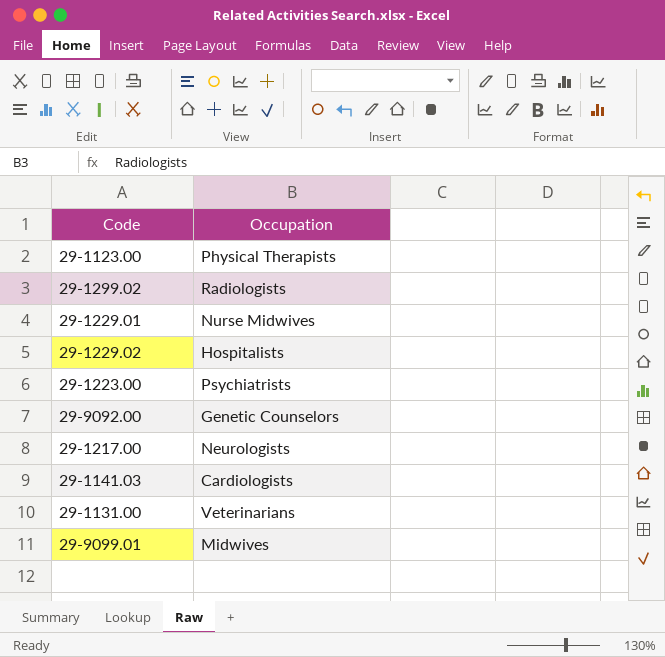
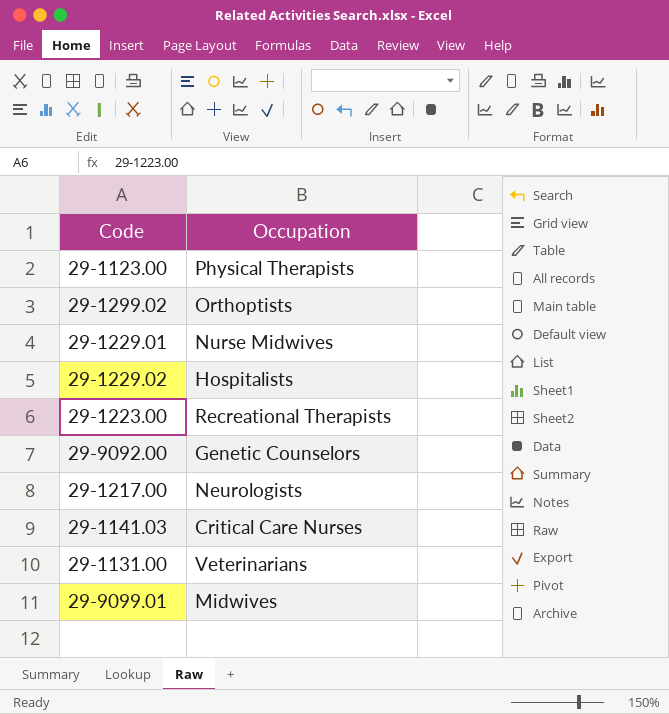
29-1299.02 | Occupation: Radiologists -> Orthoptists
29-1223.00 | Occupation: Psychiatrists -> Recreational Therapists
29-1141.03 | Occupation: Cardiologists -> Critical Care Nurses

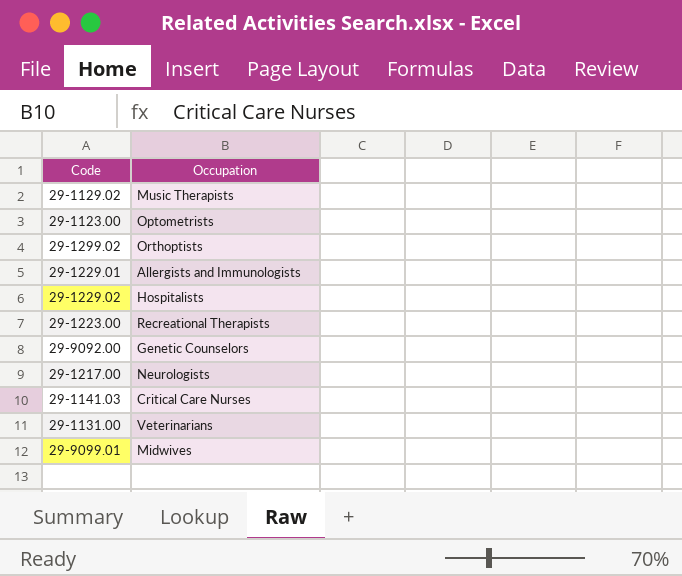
row 29-1129.02: none -> Music Therapists
29-1123.00 | Occupation: Physical Therapists -> Optometrists
29-1229.01 | Occupation: Nurse Midwives -> Allergists and Immunologists

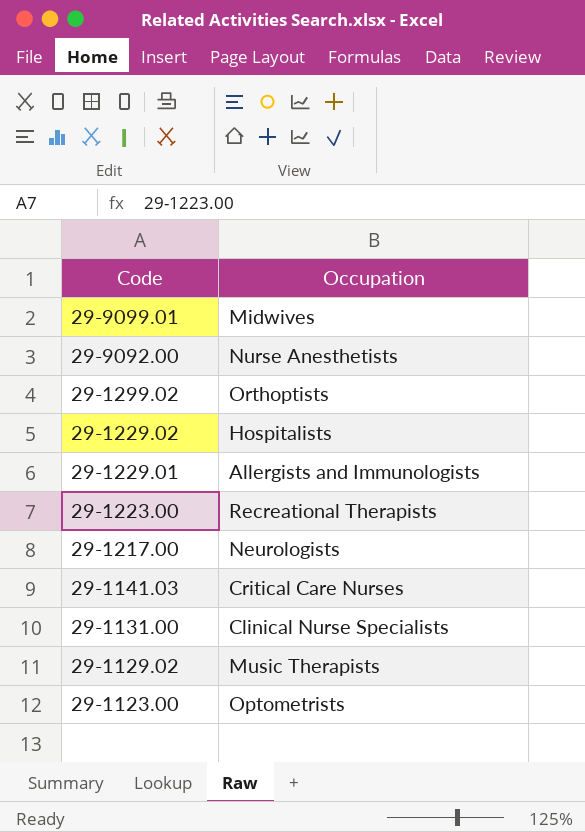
row order: none -> Code descending
29-9092.00 | Occupation: Genetic Counselors -> Nurse Anesthetists
29-1131.00 | Occupation: Veterinarians -> Clinical Nurse Specialists

